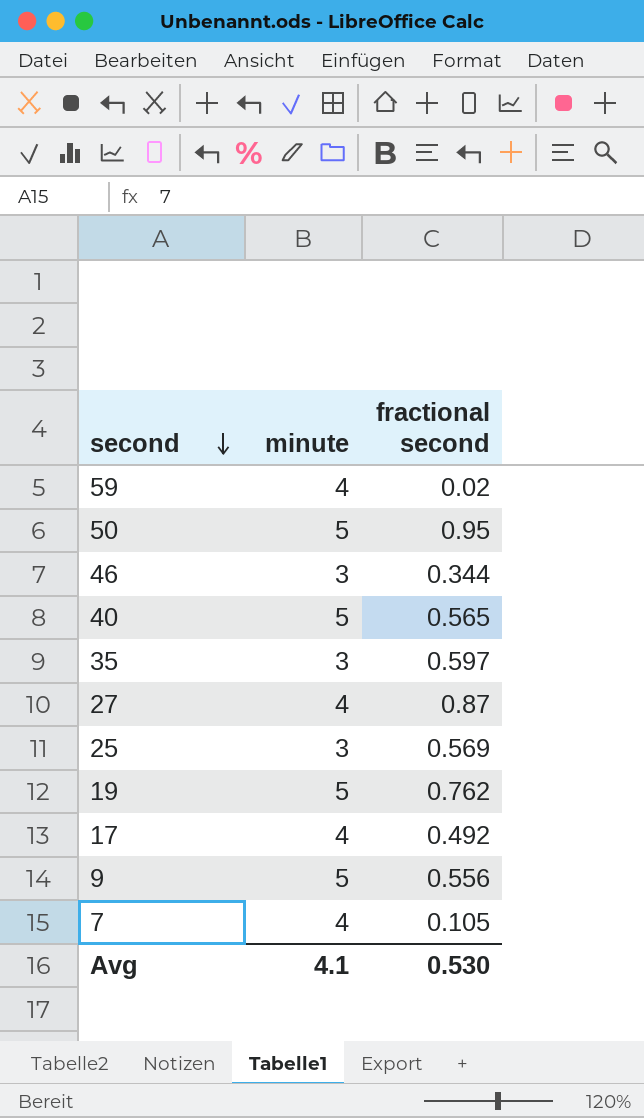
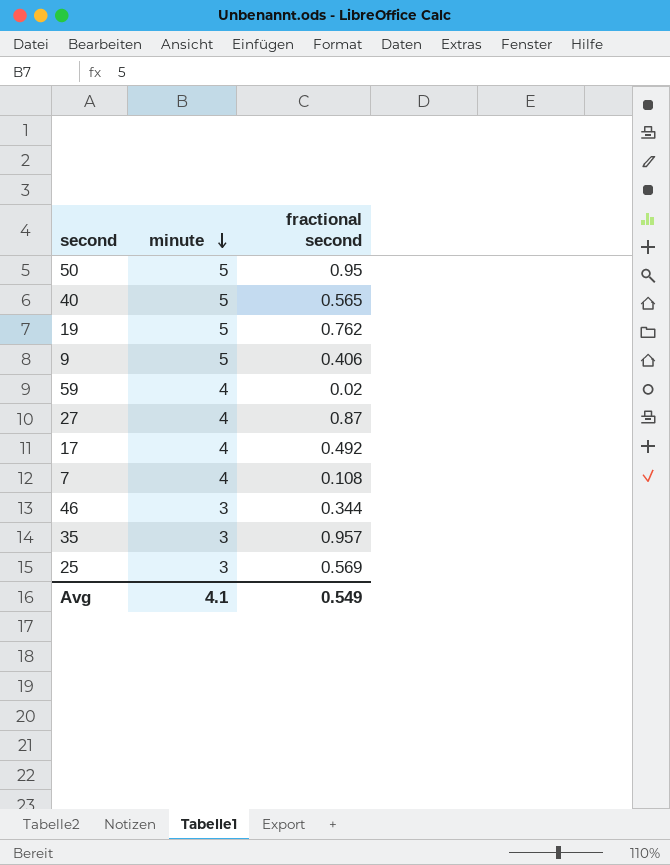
row order: second descending -> minute descending
9 | fractional second: 0.556 -> 0.406
7 | fractional second: 0.105 -> 0.108
35 | fractional second: 0.597 -> 0.957
Avg | fractional second: 0.530 -> 0.549

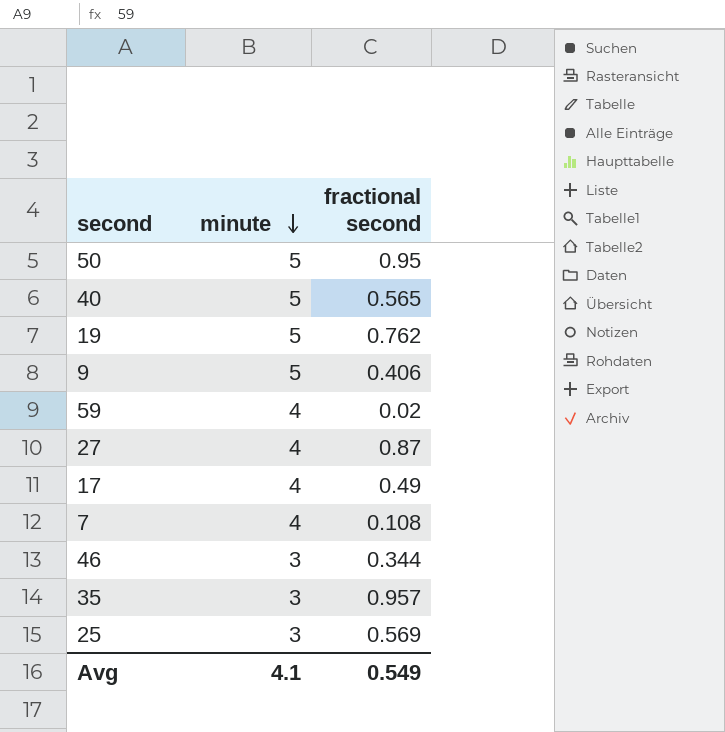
17 | fractional second: 0.492 -> 0.49

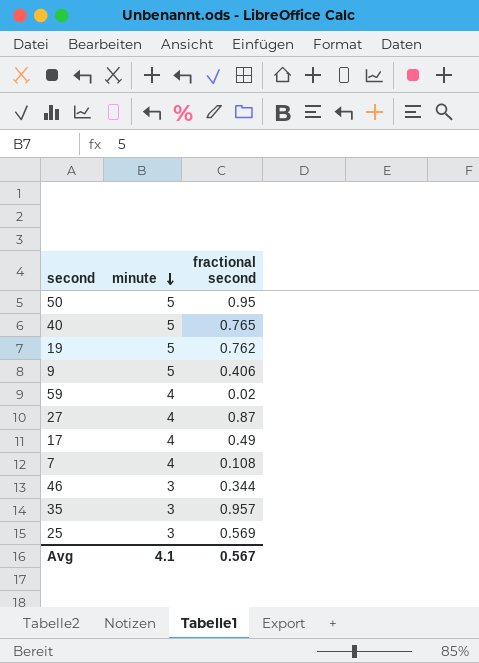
40 | fractional second: 0.565 -> 0.765
Avg | fractional second: 0.549 -> 0.567

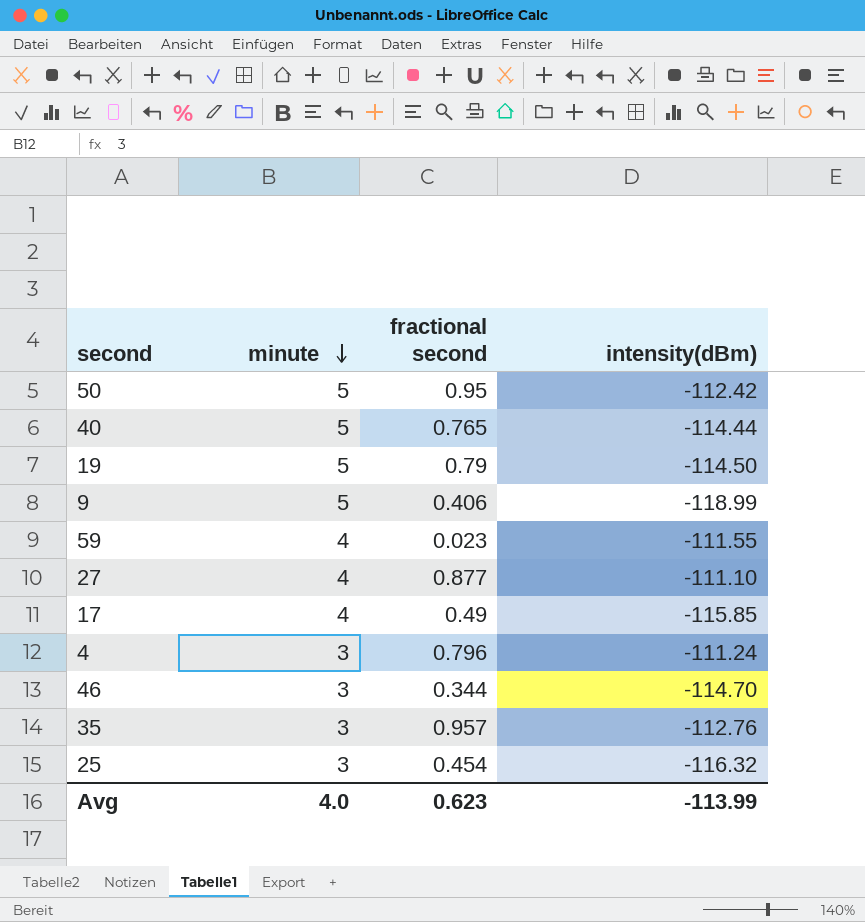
column intensity(dBm) | position: none -> 4
row 7: 4 | 0.108 -> none
19 | fractional second: 0.762 -> 0.79
59 | fractional second: 0.02 -> 0.023
27 | fractional second: 0.87 -> 0.877
row 4: none -> 3 | 0.796 | -111.24
25 | fractional second: 0.569 -> 0.454
Avg | minute: 4.1 -> 4.0
Avg | fractional second: 0.567 -> 0.623

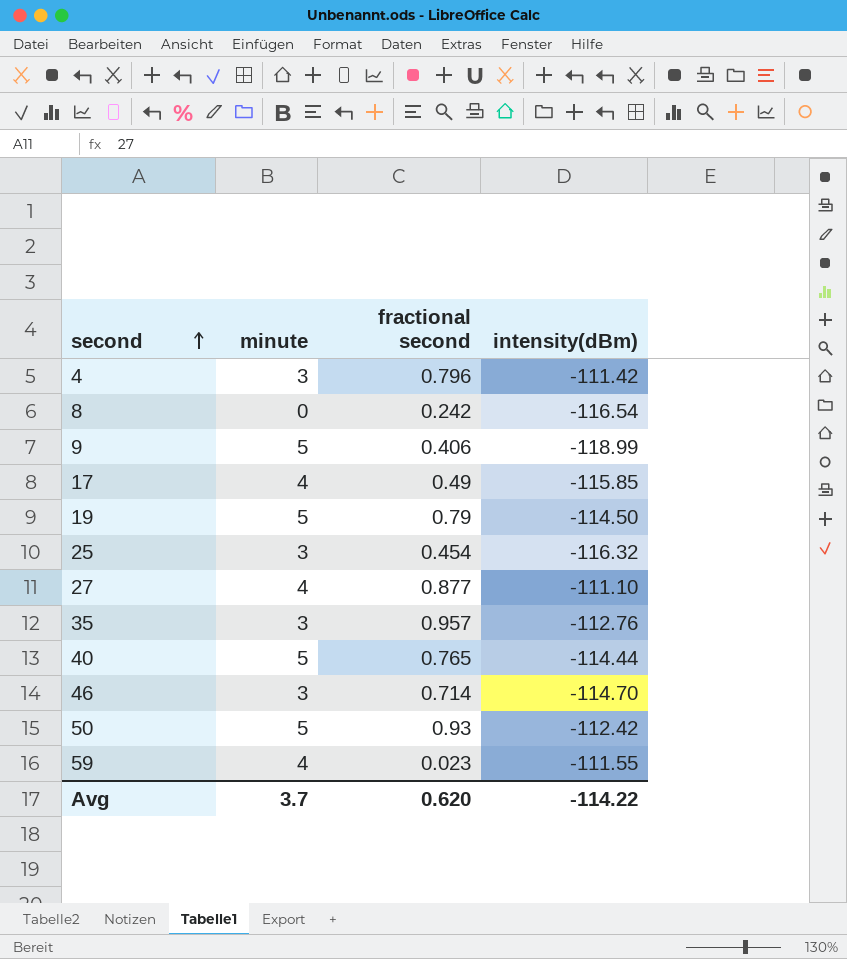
row order: minute descending -> second ascending
4 | intensity(dBm): -111.24 -> -111.42
row 8: none -> 0 | 0.242 | -116.54
46 | fractional second: 0.344 -> 0.714
50 | fractional second: 0.95 -> 0.93
Avg | minute: 4.0 -> 3.7
Avg | fractional second: 0.623 -> 0.620
Avg | intensity(dBm): -113.99 -> -114.22

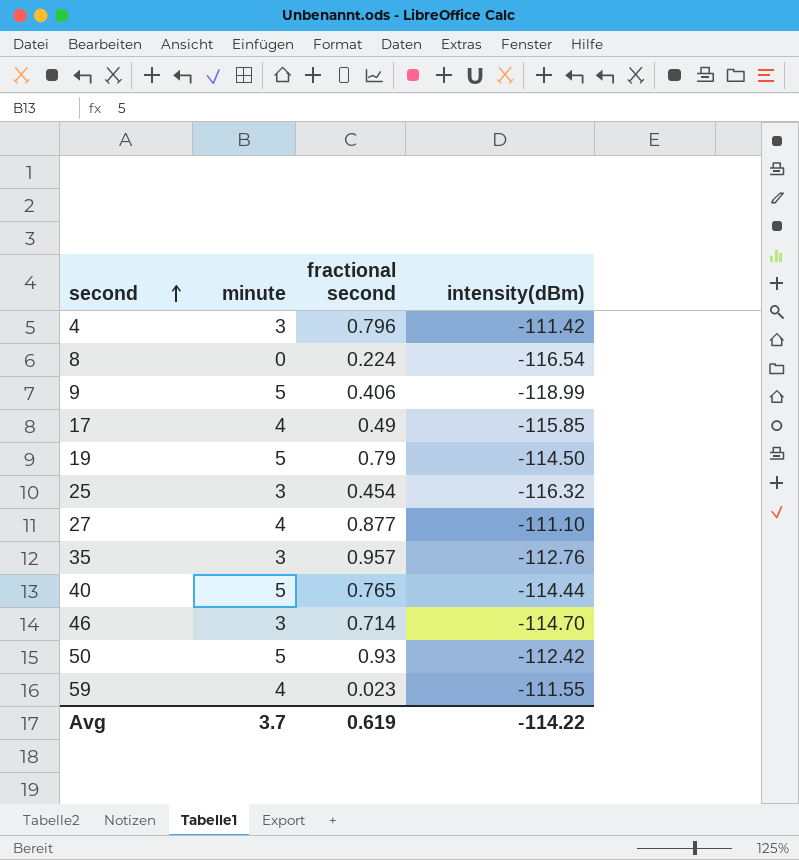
8 | fractional second: 0.242 -> 0.224
Avg | fractional second: 0.620 -> 0.619

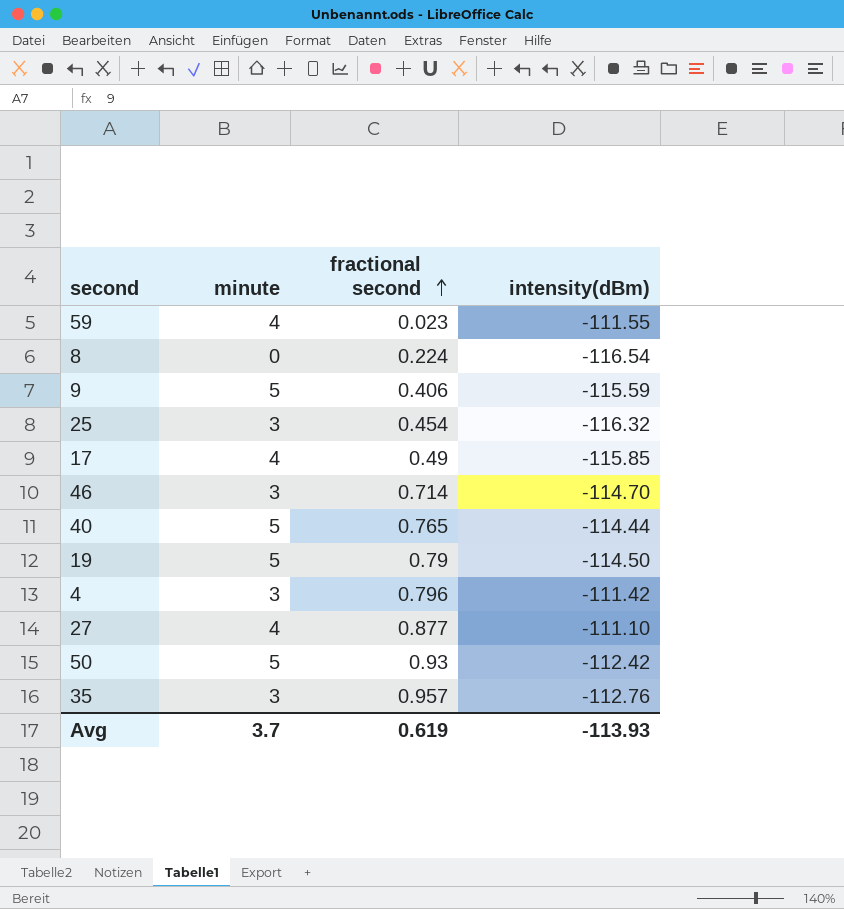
row order: second ascending -> fractional second ascending
9 | intensity(dBm): -118.99 -> -115.59
Avg | intensity(dBm): -114.22 -> -113.93

